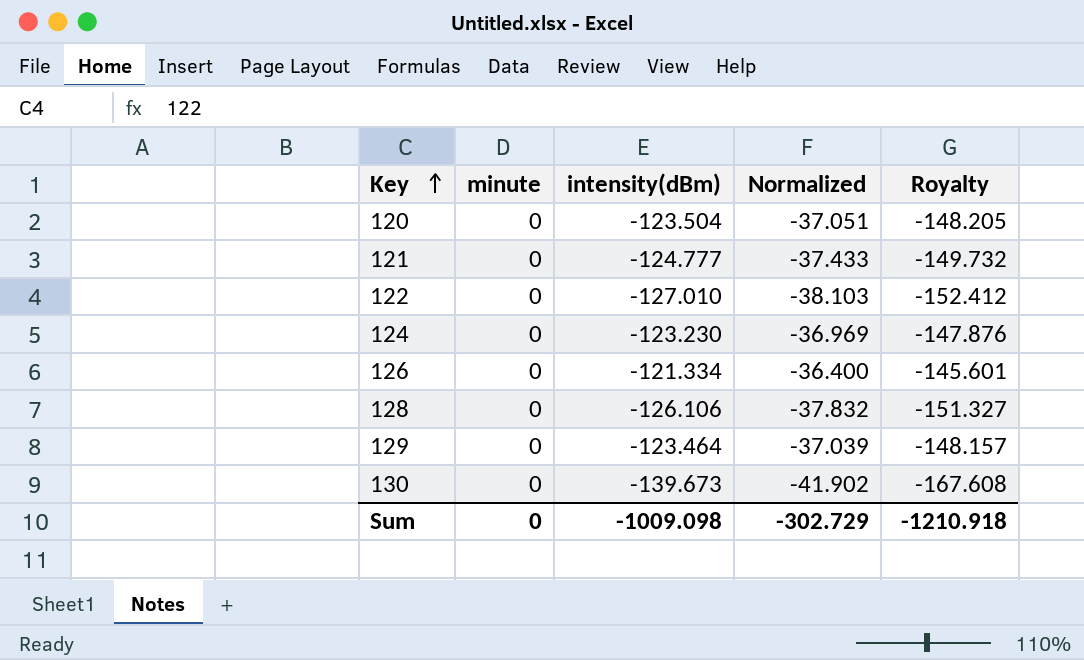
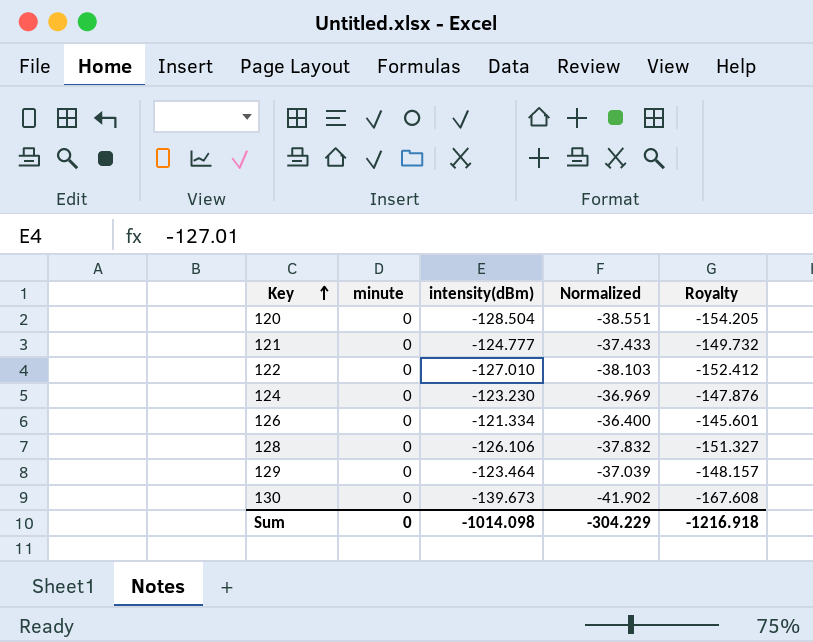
120 | intensity(dBm): -123.504 -> -128.504
120 | Normalized: -37.051 -> -38.551
120 | Royalty: -148.205 -> -154.205
Sum | intensity(dBm): -1009.098 -> -1014.098
Sum | Normalized: -302.729 -> -304.229
Sum | Royalty: -1210.918 -> -1216.918

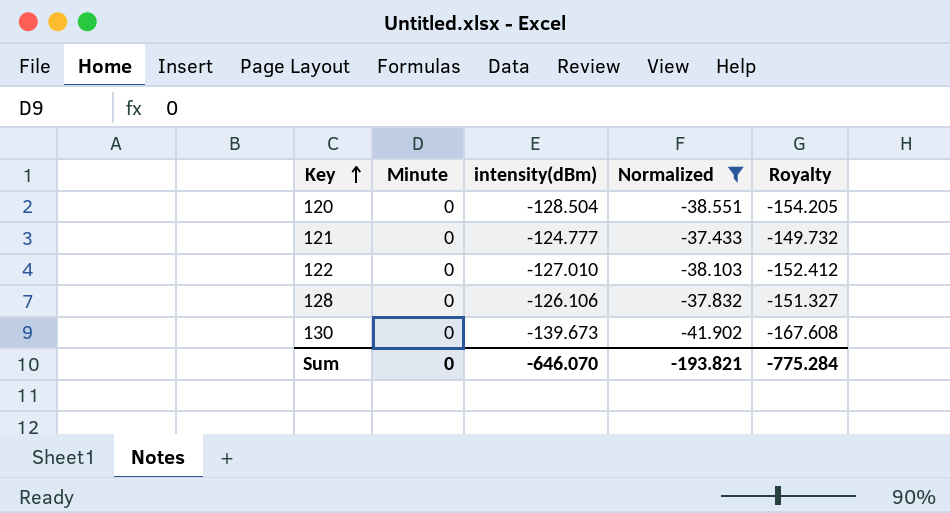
filter: none -> Normalized <= -37.433
column name: minute -> Minute
Sum | intensity(dBm): -1014.098 -> -646.070
Sum | Normalized: -304.229 -> -193.821
Sum | Royalty: -1216.918 -> -775.284

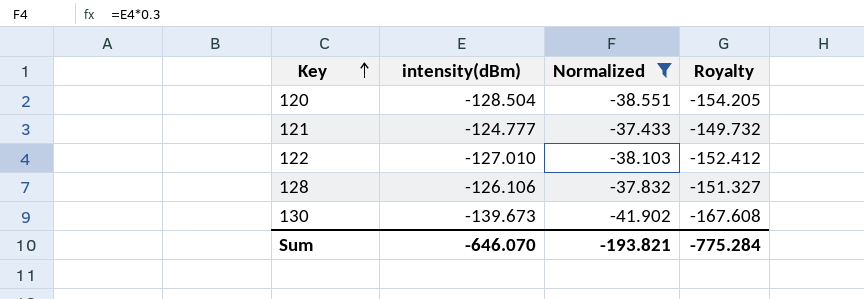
column Minute | position: 2 -> none

